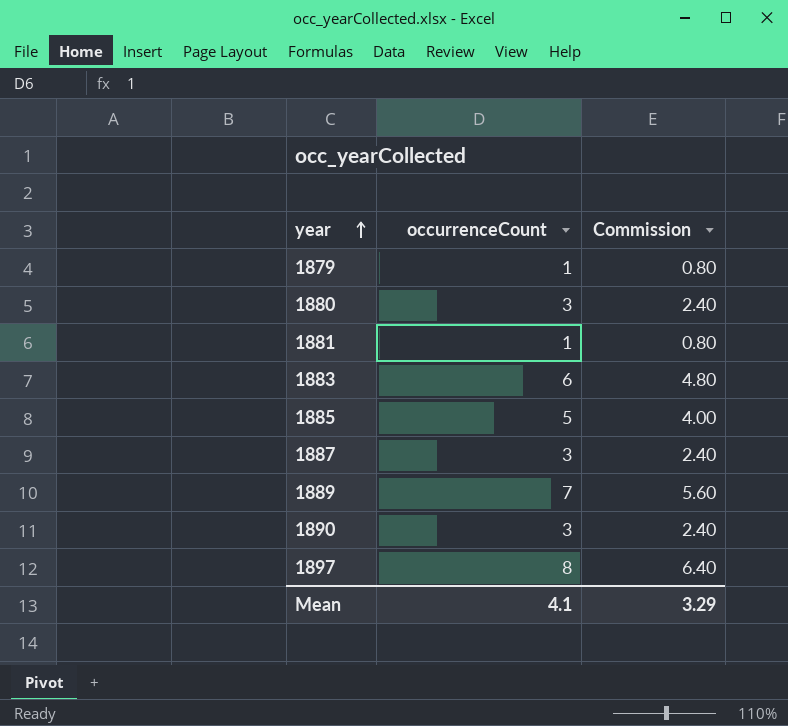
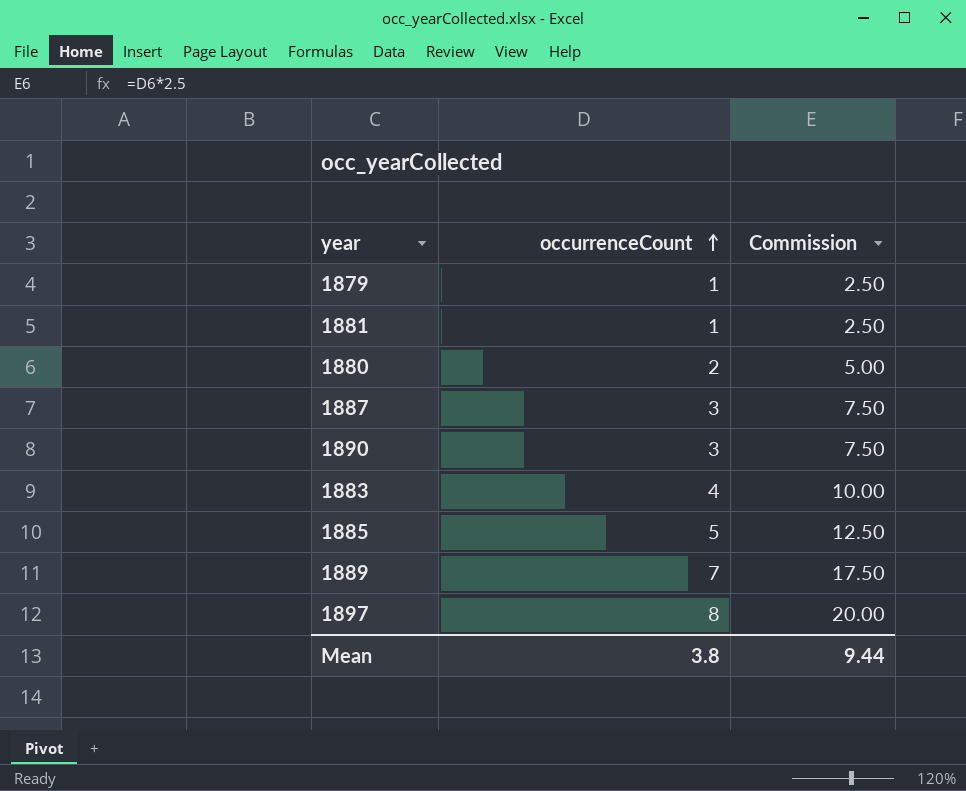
row order: year ascending -> occurrenceCount ascending
column Commission | formula: [occurrenceCount] * 0.8 -> [occurrenceCount] * 2.5
1880 | occurrenceCount: 3 -> 2
1883 | occurrenceCount: 6 -> 4
Mean | occurrenceCount: 4.1 -> 3.8
Mean | Commission: 3.29 -> 9.44

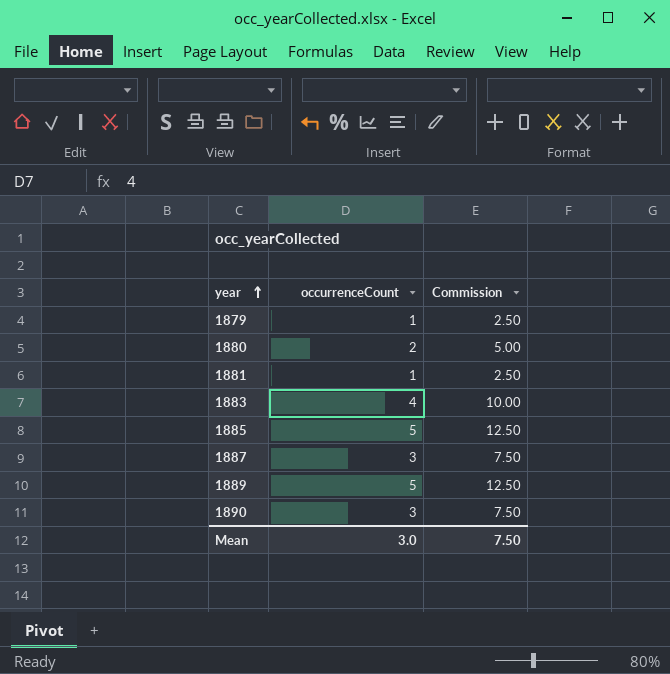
row order: occurrenceCount ascending -> year ascending
row 1897: 8 | 20.00 -> none
1889 | occurrenceCount: 7 -> 5
1889 | Commission: 17.50 -> 12.50
Mean | occurrenceCount: 3.8 -> 3.0
Mean | Commission: 9.44 -> 7.50

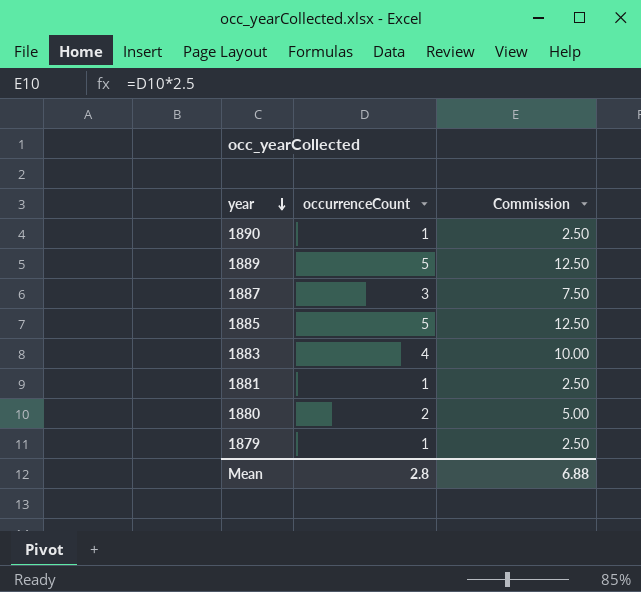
row order: year ascending -> year descending
1890 | occurrenceCount: 3 -> 1
1890 | Commission: 7.50 -> 2.50
Mean | occurrenceCount: 3.0 -> 2.8
Mean | Commission: 7.50 -> 6.88

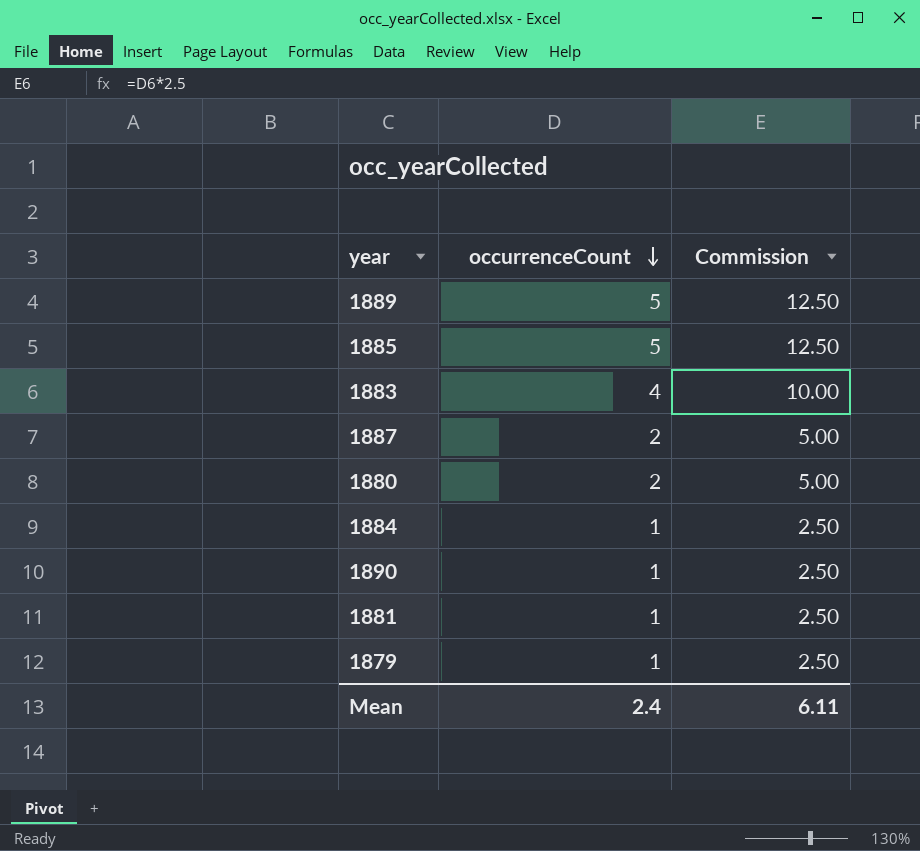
row order: year descending -> occurrenceCount descending
1887 | occurrenceCount: 3 -> 2
1887 | Commission: 7.50 -> 5.00
row 1884: none -> 1 | 2.50
Mean | occurrenceCount: 2.8 -> 2.4
Mean | Commission: 6.88 -> 6.11

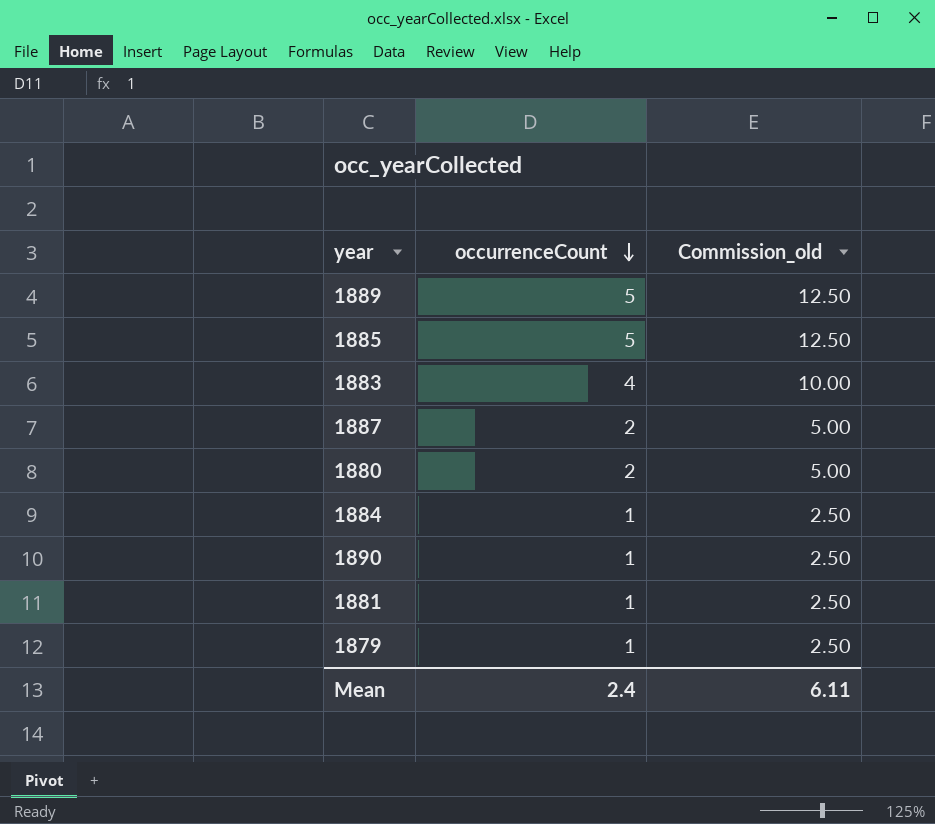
column name: Commission -> Commission_old

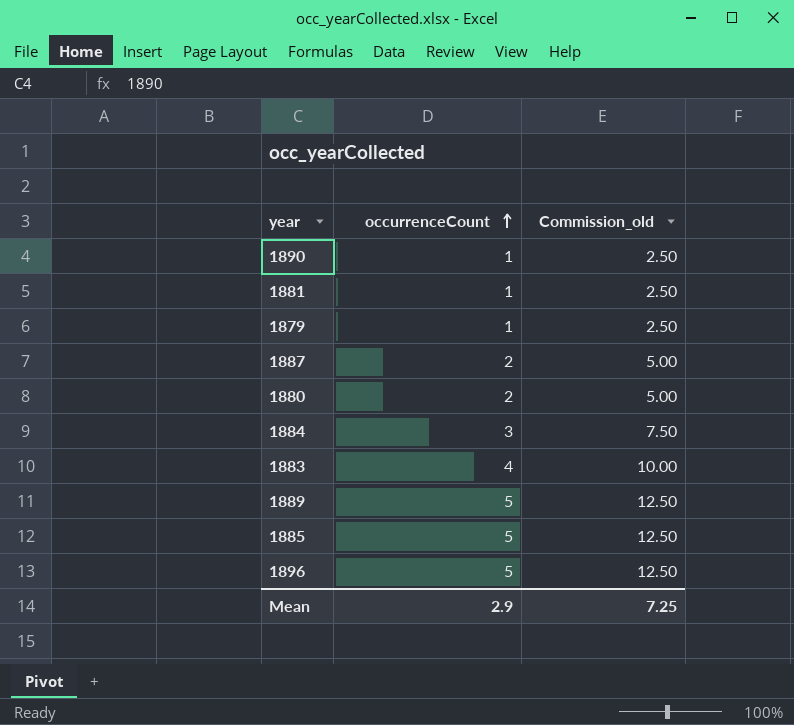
row order: occurrenceCount descending -> occurrenceCount ascending
1884 | occurrenceCount: 1 -> 3
1884 | Commission_old: 2.50 -> 7.50
row 1896: none -> 5 | 12.50
Mean | occurrenceCount: 2.4 -> 2.9
Mean | Commission_old: 6.11 -> 7.25

